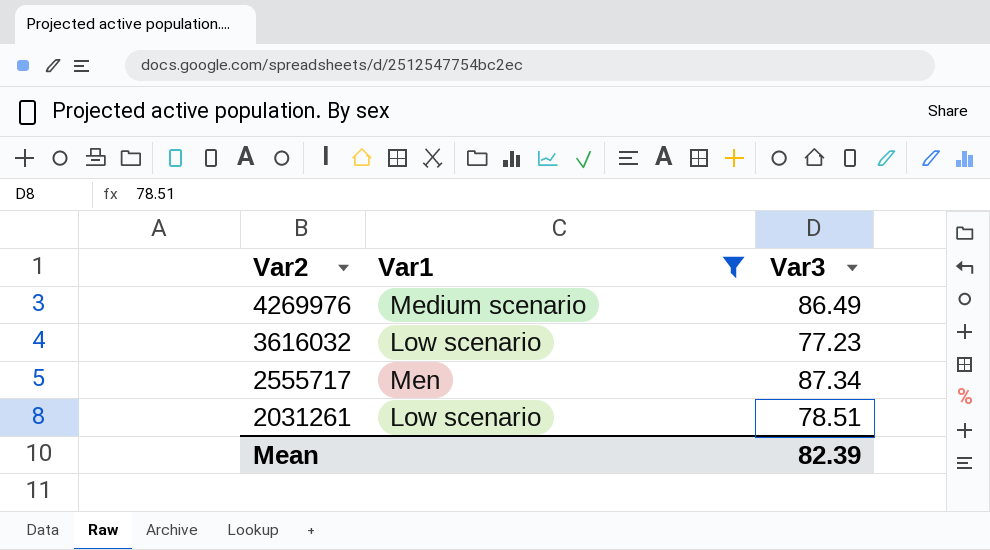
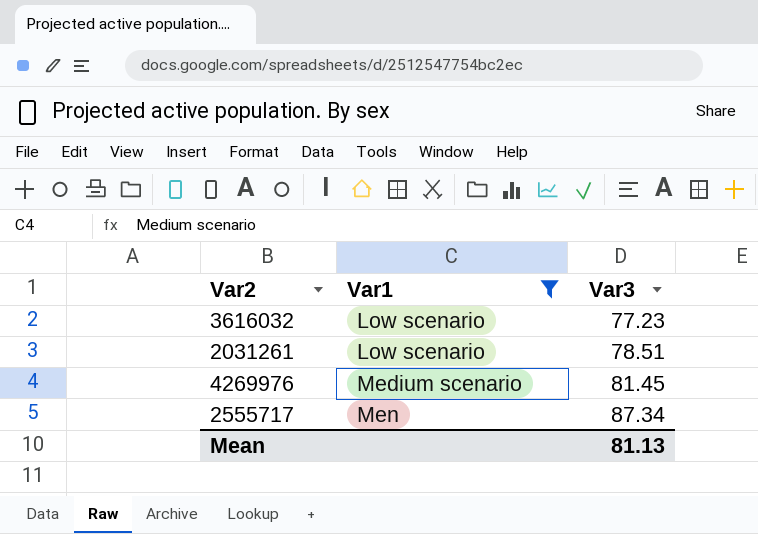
row order: Var2 descending -> Var1 ascending
4269976 | Var3: 86.49 -> 81.45
Mean | Var3: 82.39 -> 81.13

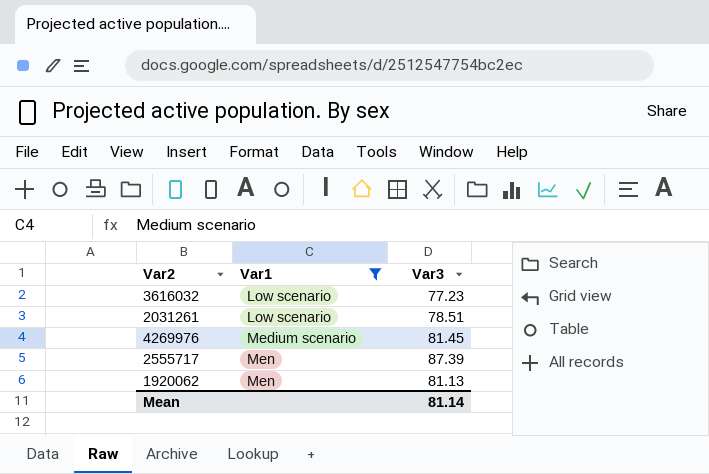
2555717 | Var3: 87.34 -> 87.39
row 1920062: none -> Men | 81.13
Mean | Var3: 81.13 -> 81.14

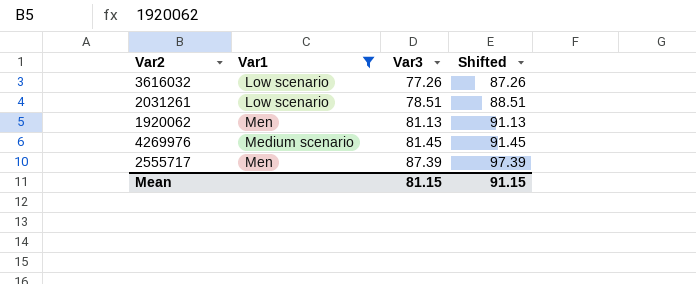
row order: Var1 ascending -> Var3 ascending
column Shifted | formula: none -> [Var3] + 10
3616032 | Var3: 77.23 -> 77.26
Mean | Var3: 81.14 -> 81.15

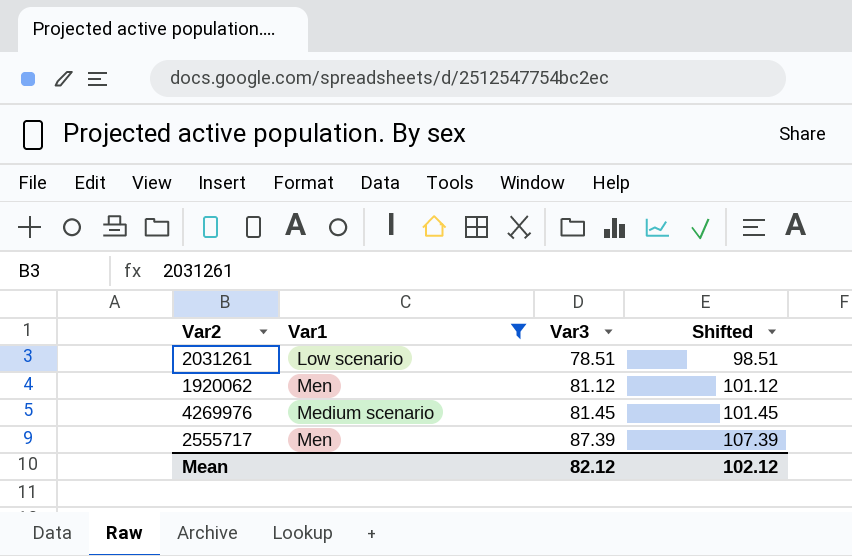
column Shifted | formula: [Var3] + 10 -> [Var3] + 20
row 3616032: Low scenario | 77.26 | 87.26 -> none
1920062 | Var3: 81.13 -> 81.12
Mean | Var3: 81.15 -> 82.12
Mean | Shifted: 91.15 -> 102.12

